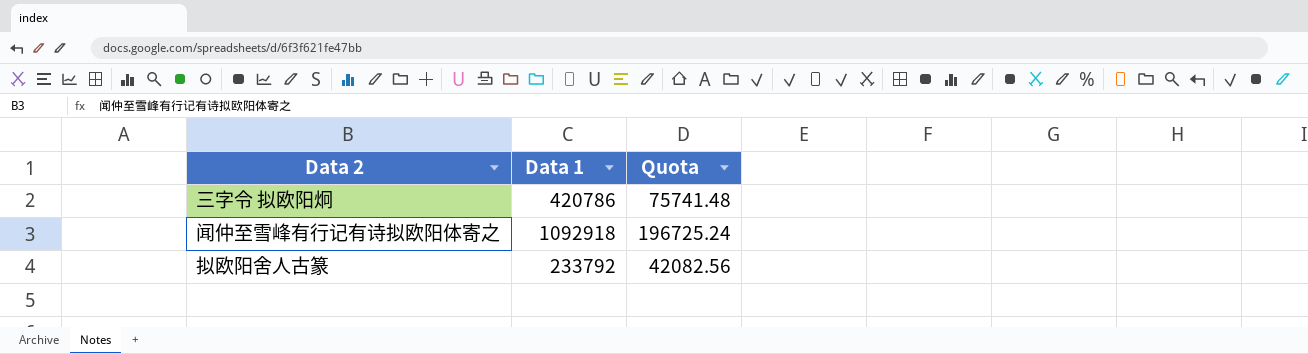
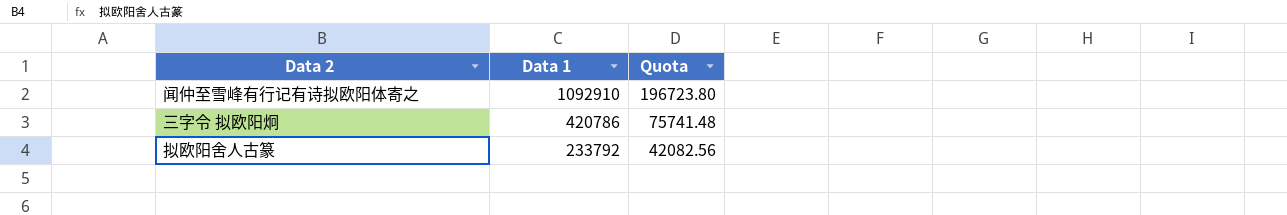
row order: none -> Data 1 descending
闻仲至雪峰有行记有诗拟欧阳体寄之 | Data 1: 1092918 -> 1092910
闻仲至雪峰有行记有诗拟欧阳体寄之 | Quota: 196725.24 -> 196723.80

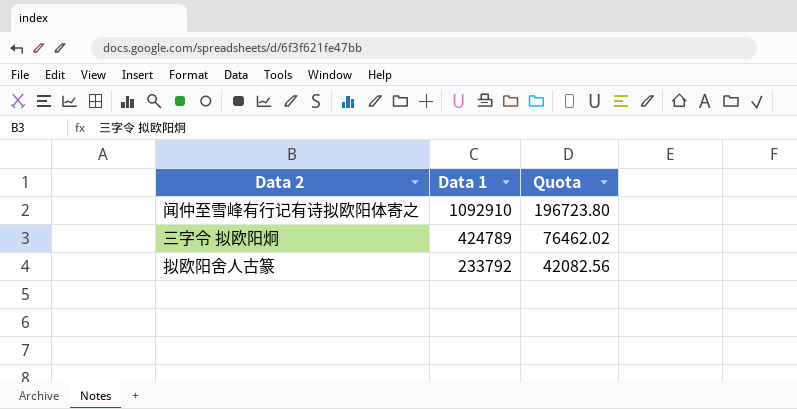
三字令 拟欧阳炯 | Data 1: 420786 -> 424789
三字令 拟欧阳炯 | Quota: 75741.48 -> 76462.02

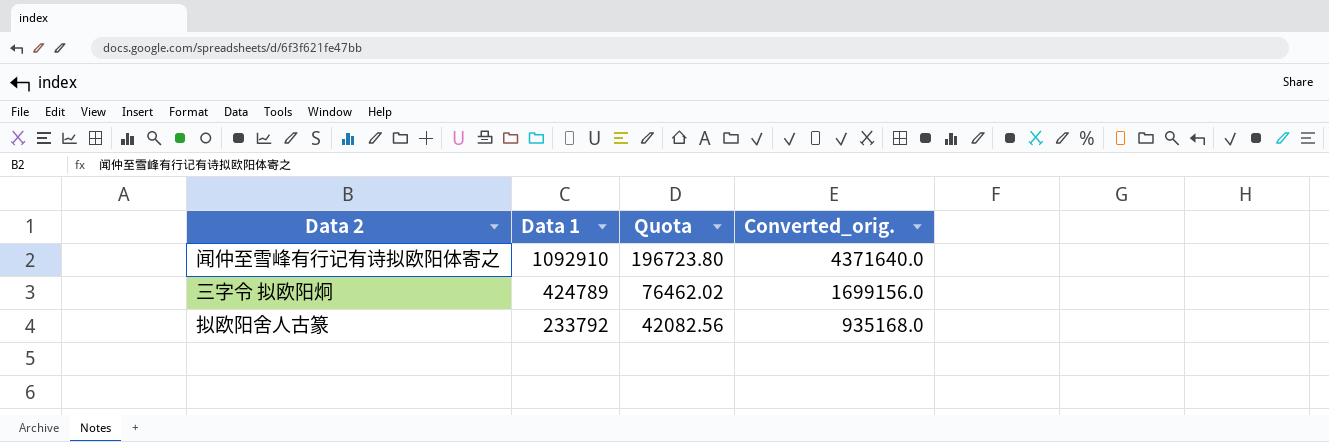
column Converted_orig. | formula: none -> [Data 1] * 4

